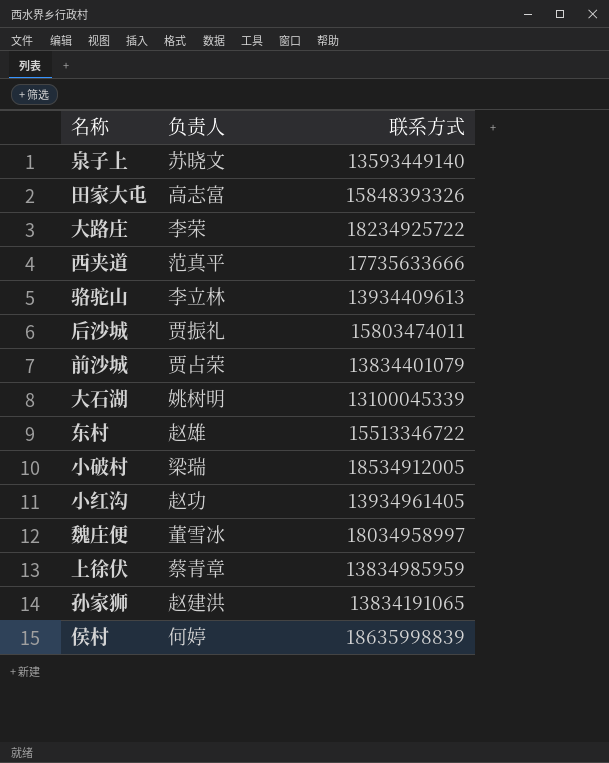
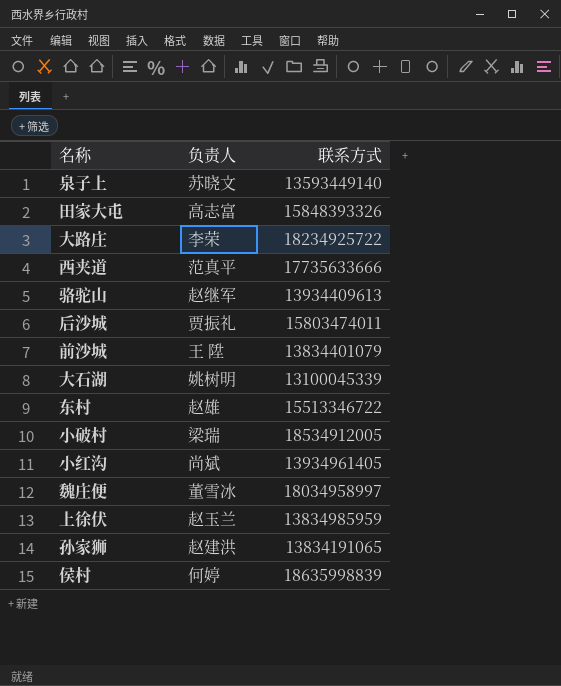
骆驼山 | 负责人: 李立林 -> 赵继军
前沙城 | 负责人: 贾占荣 -> 王 陞
小红沟 | 负责人: 赵功 -> 尚斌
上徐伏 | 负责人: 蔡青章 -> 赵玉兰

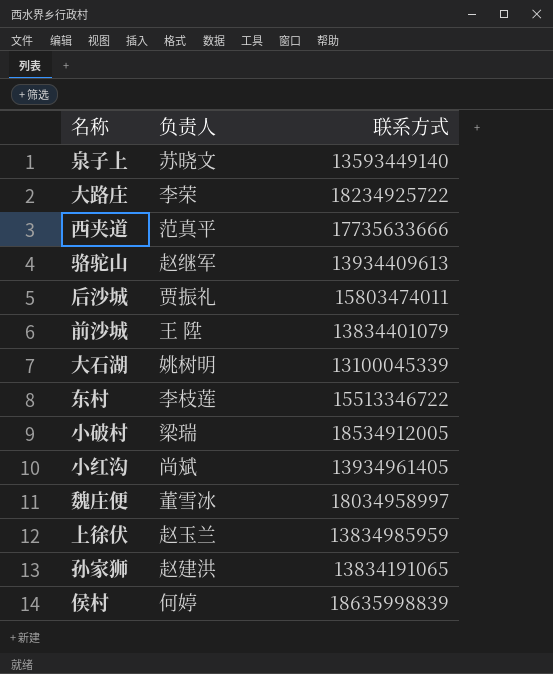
row 田家大屯: 高志富 | 15848393326 -> none
东村 | 负责人: 赵雄 -> 李枝莲

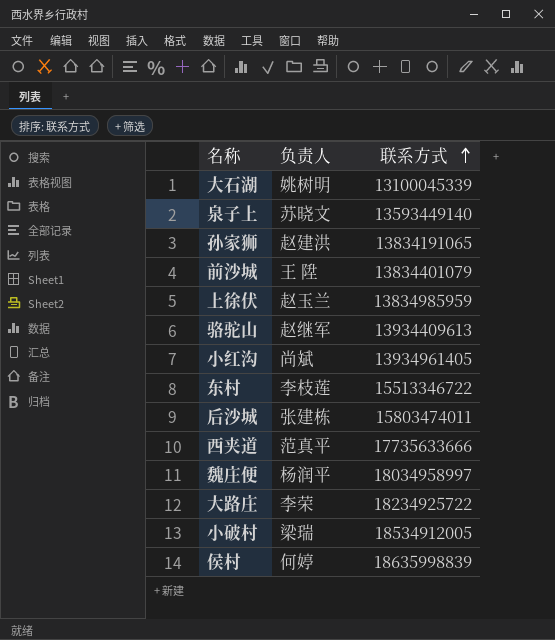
row order: none -> 联系方式 ascending
后沙城 | 负责人: 贾振礼 -> 张建栋
魏庄便 | 负责人: 董雪冰 -> 杨润平

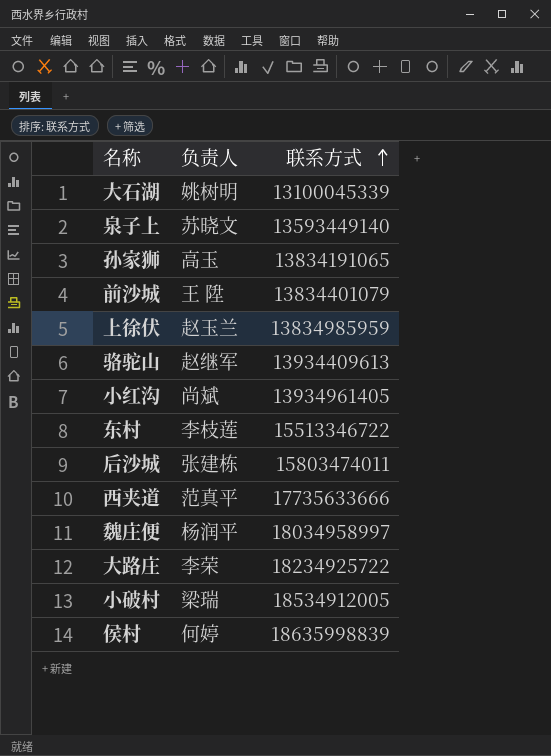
孙家狮 | 负责人: 赵建洪 -> 高玉

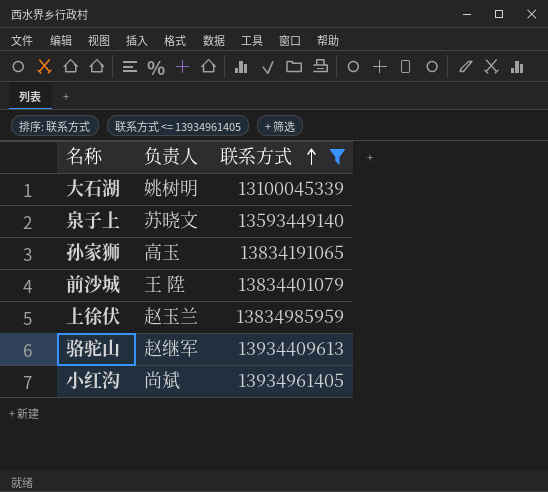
filter: none -> 联系方式 <= 13934961405

